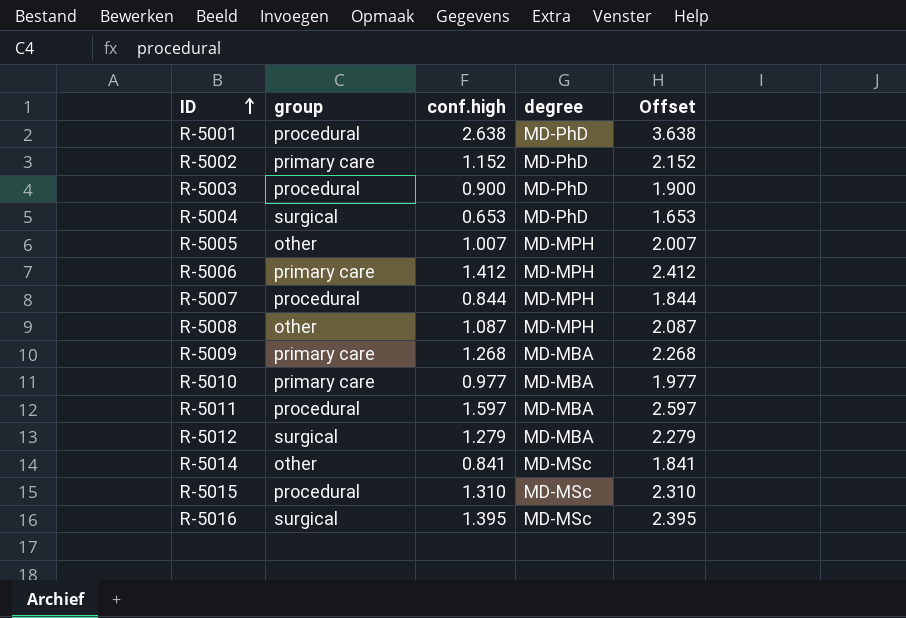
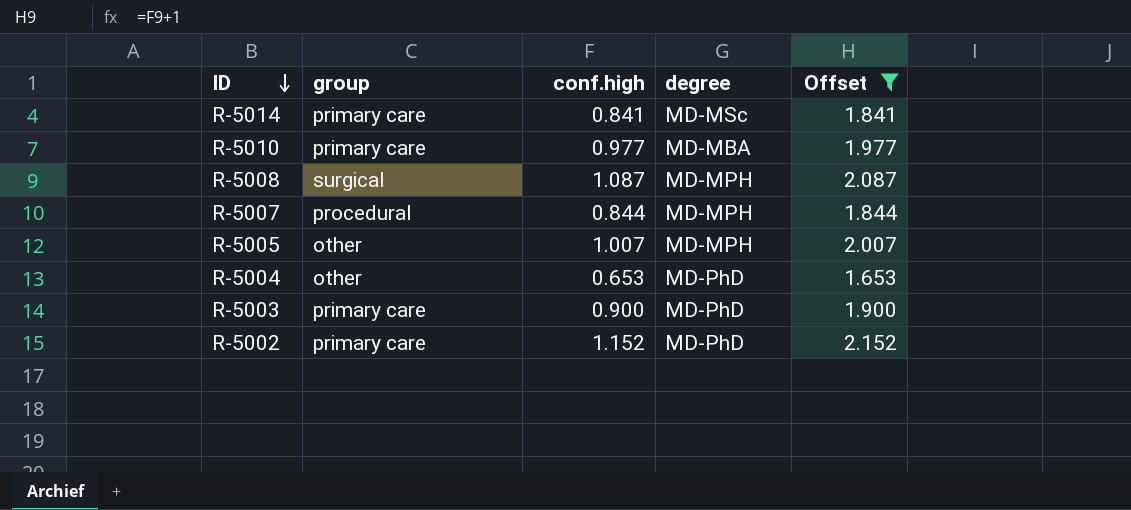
filter: none -> Offset <= 2.152
row order: ID ascending -> ID descending
R-5014 | group: other -> primary care
R-5008 | group: other -> surgical
R-5004 | group: surgical -> other
R-5003 | group: procedural -> primary care

